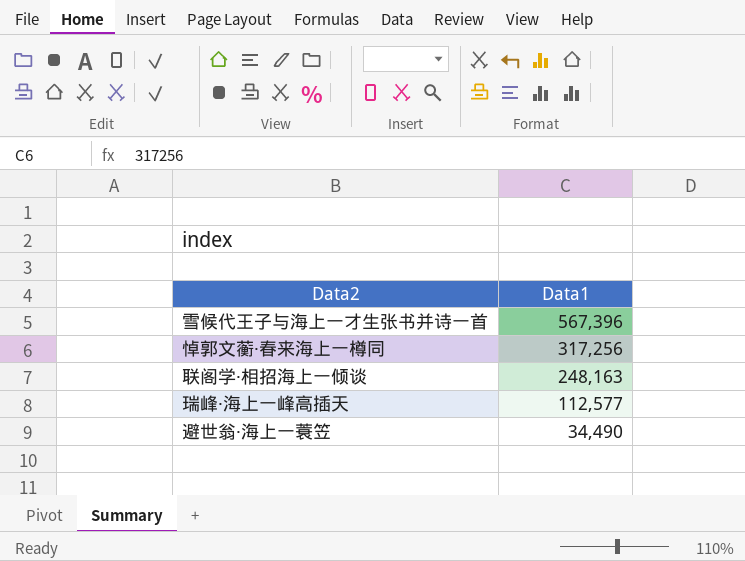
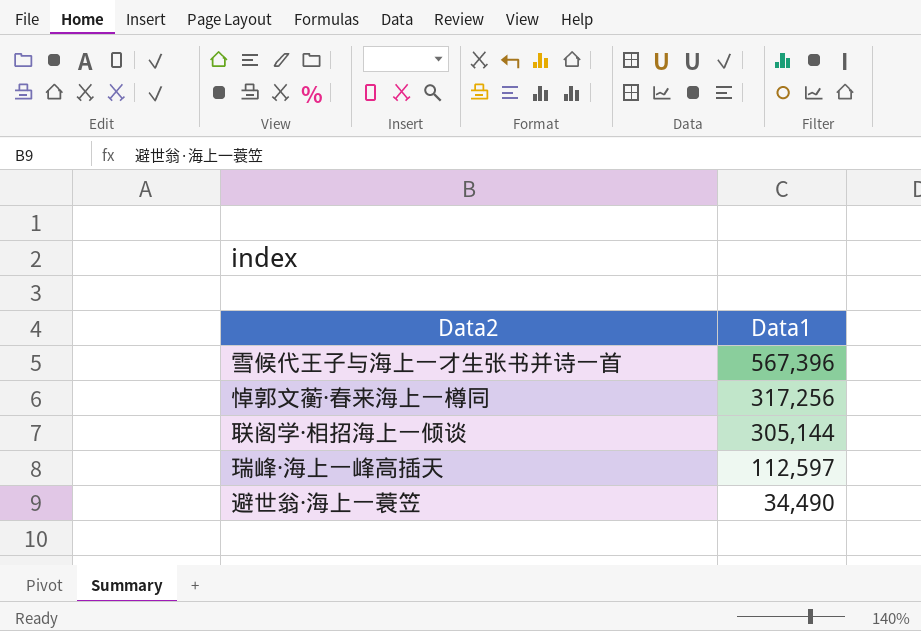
联阁学·相招海上一倾谈 | Data1: 248,163 -> 305,144
瑞峰·海上一峰高插天 | Data1: 112,577 -> 112,597

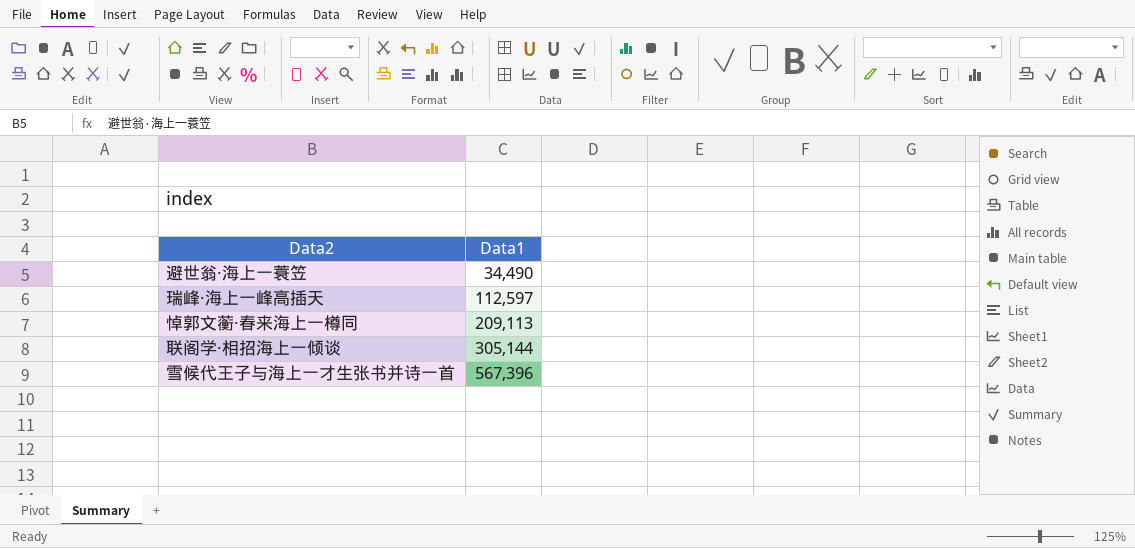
row order: Data1 descending -> Data1 ascending
悼郭文蘅·春来海上一樽同 | Data1: 317,256 -> 209,113

